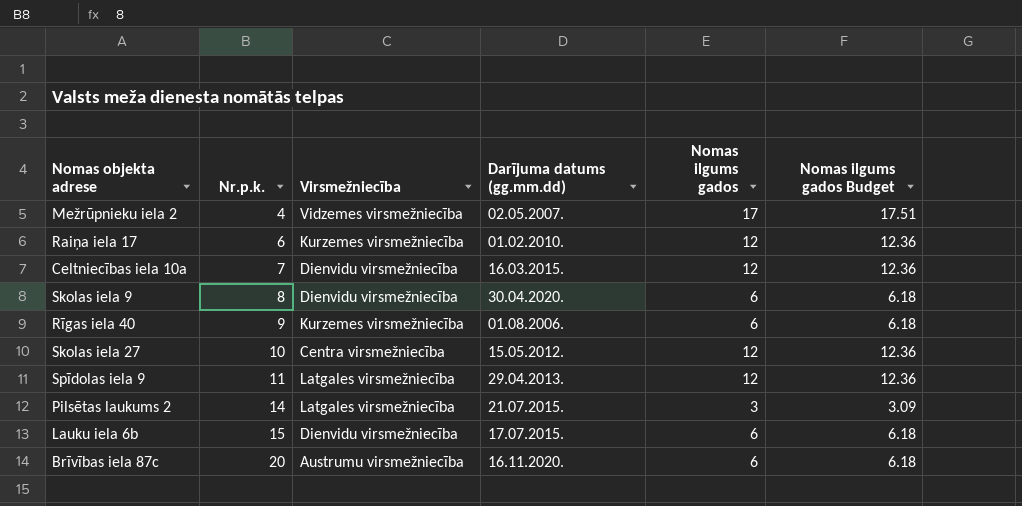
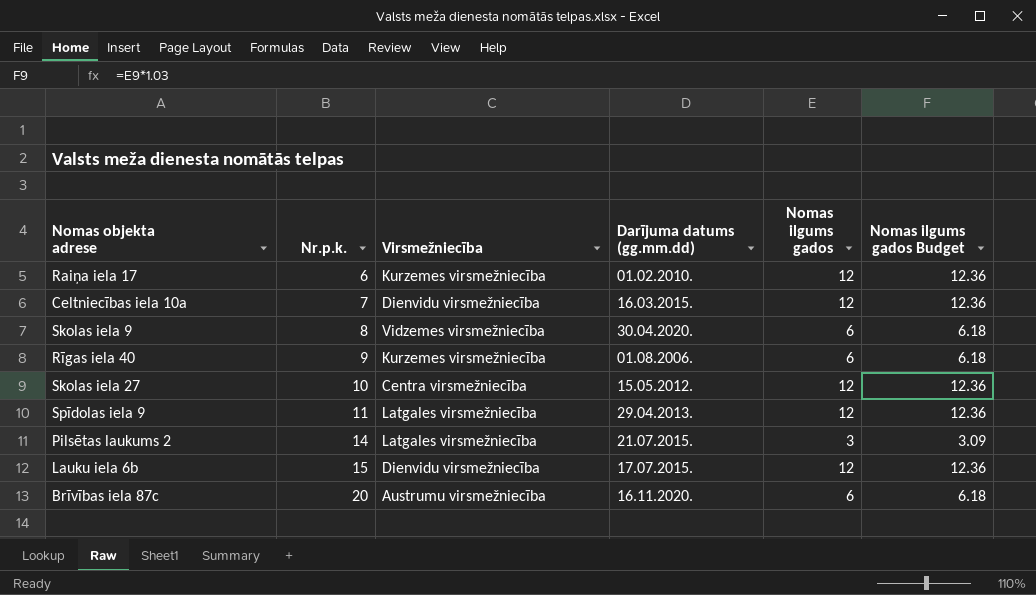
row Mežrūpnieku iela 2: 4 | Vidzemes virsmežniecība | 02.05.2007. | 17 | 17.51 -> none
Skolas iela 9 | Virsmežniecība: Dienvidu virsmežniecība -> Vidzemes virsmežniecība
Lauku iela 6b | Nomas ilgums gados: 6 -> 12
Lauku iela 6b | Nomas ilgums gados Budget: 6.18 -> 12.36

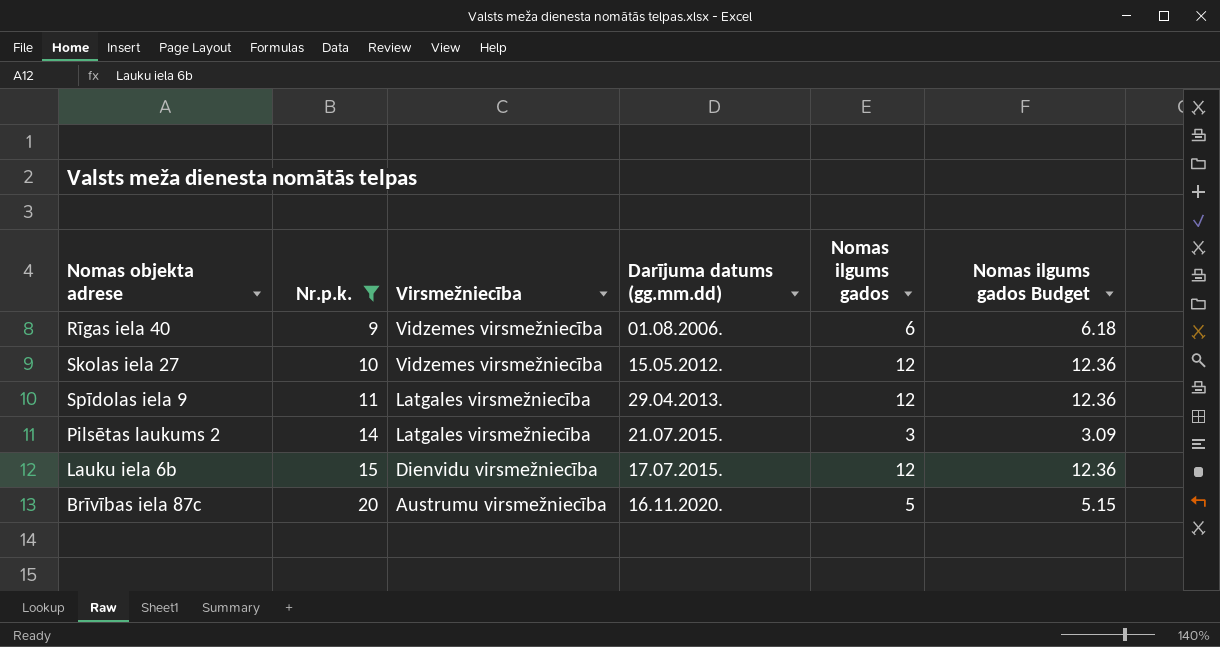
filter: none -> Nr.p.k. >= 9
Rīgas iela 40 | Virsmežniecība: Kurzemes virsmežniecība -> Vidzemes virsmežniecība
Skolas iela 27 | Virsmežniecība: Centra virsmežniecība -> Vidzemes virsmežniecība
Brīvības iela 87c | Nomas ilgums gados: 6 -> 5
Brīvības iela 87c | Nomas ilgums gados Budget: 6.18 -> 5.15

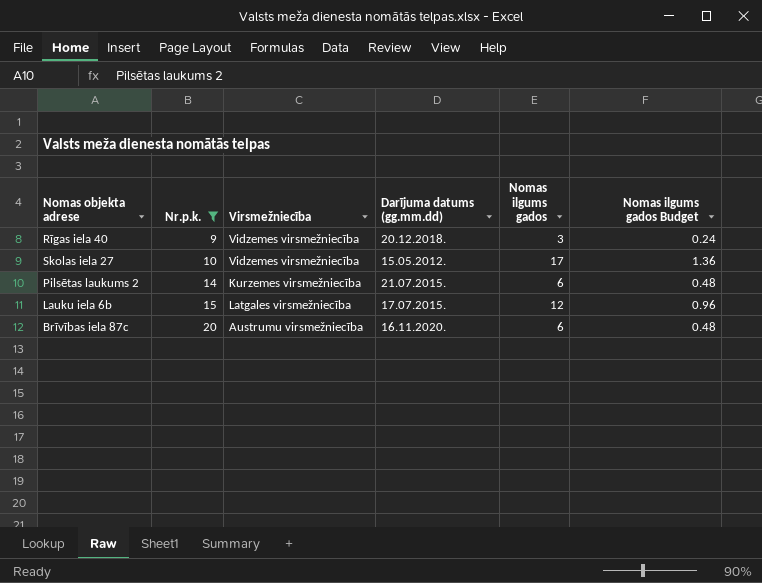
column Nomas ilgums gados Budget | formula: [Nomas ilgums gados] * 1.03 -> [Nomas ilgums gados] * 0.08
row Spīdolas iela 9: 11 | Latgales virsmežniecība | 29.04.2013. | 12 | 12.36 -> none
Rīgas iela 40 | Darījuma datums (gg.mm.dd): 01.08.2006. -> 20.12.2018.
Rīgas iela 40 | Nomas ilgums gados: 6 -> 3
Skolas iela 27 | Nomas ilgums gados: 12 -> 17
Pilsētas laukums 2 | Virsmežniecība: Latgales virsmežniecība -> Kurzemes virsmežniecība
Pilsētas laukums 2 | Nomas ilgums gados: 3 -> 6
Lauku iela 6b | Virsmežniecība: Dienvidu virsmežniecība -> Latgales virsmežniecība
Brīvības iela 87c | Nomas ilgums gados: 5 -> 6

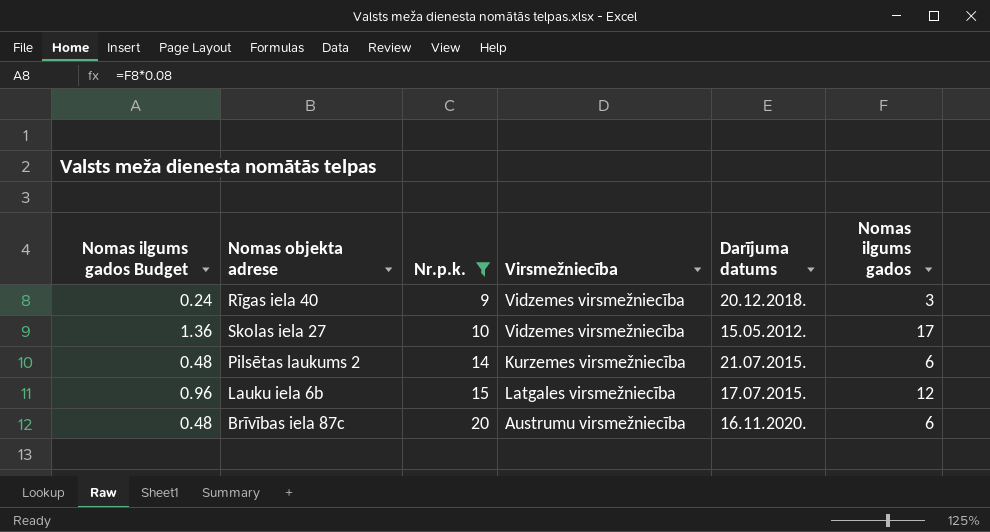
column Nomas ilgums gados Budget | position: 6 -> 1
column name: Darījuma datums (gg.mm.dd) -> Darījuma datums

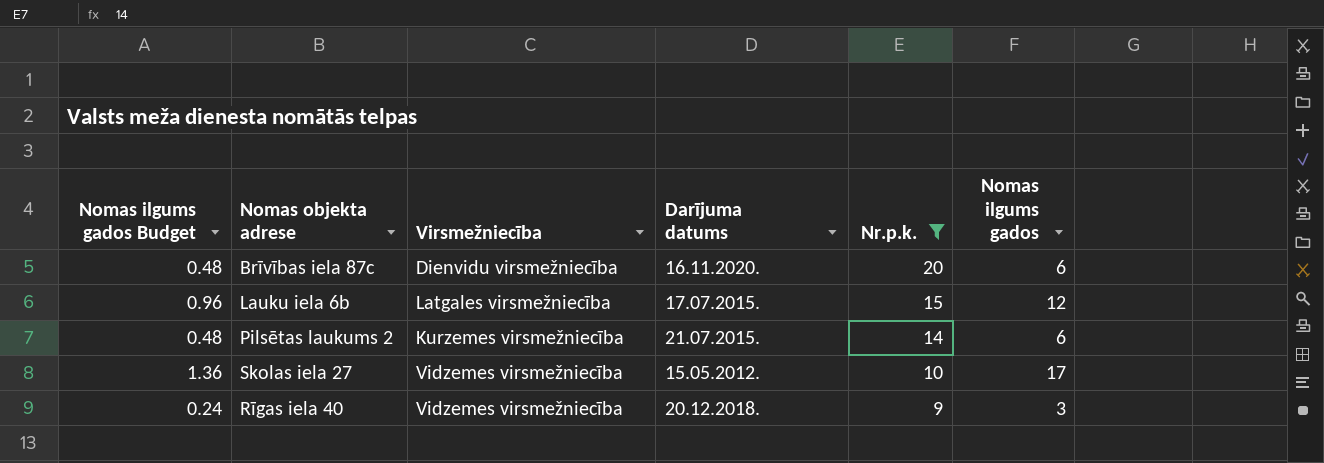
row order: Nr.p.k. ascending -> Nr.p.k. descending
column Nr.p.k. | position: 3 -> 5
Brīvības iela 87c | Virsmežniecība: Austrumu virsmežniecība -> Dienvidu virsmežniecība

